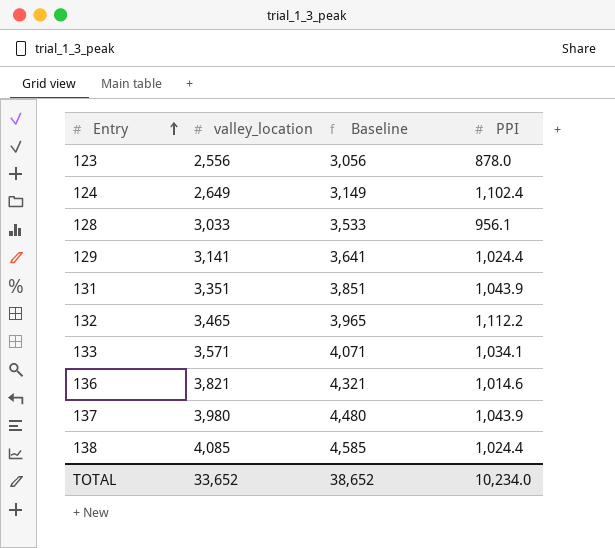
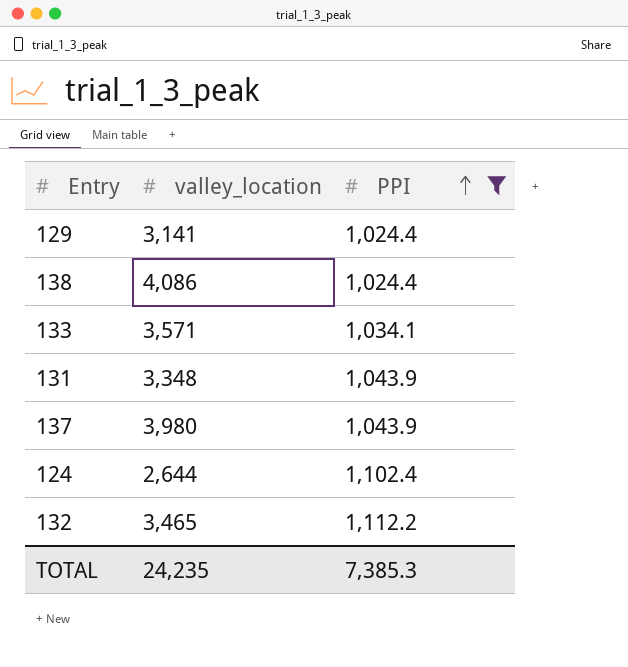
filter: none -> PPI >= 1,024.4
row order: Entry ascending -> PPI ascending
column Baseline | formula: [valley_location] + 500 -> none
138 | valley_location: 4,085 -> 4,086
131 | valley_location: 3,351 -> 3,348
124 | valley_location: 2,649 -> 2,644
TOTAL | valley_location: 33,652 -> 24,235
TOTAL | PPI: 10,234.0 -> 7,385.3

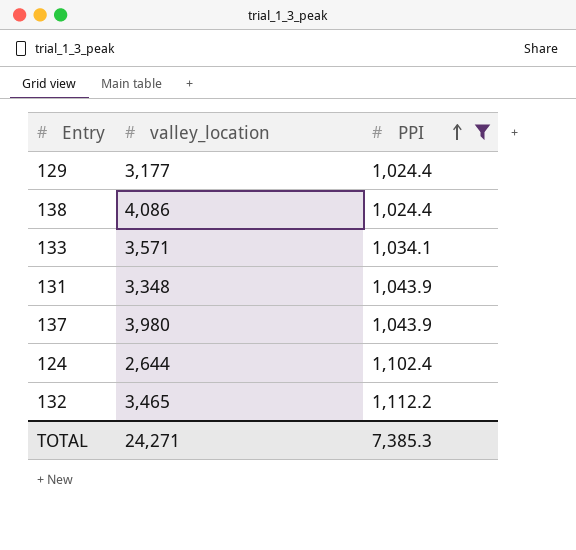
129 | valley_location: 3,141 -> 3,177
TOTAL | valley_location: 24,235 -> 24,271

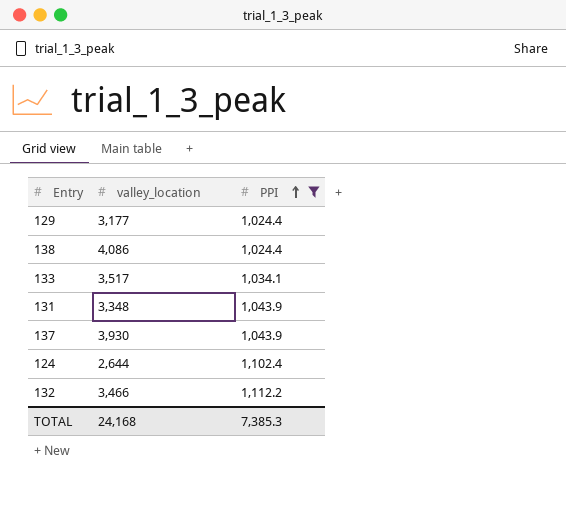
133 | valley_location: 3,571 -> 3,517
137 | valley_location: 3,980 -> 3,930
132 | valley_location: 3,465 -> 3,466
TOTAL | valley_location: 24,271 -> 24,168

